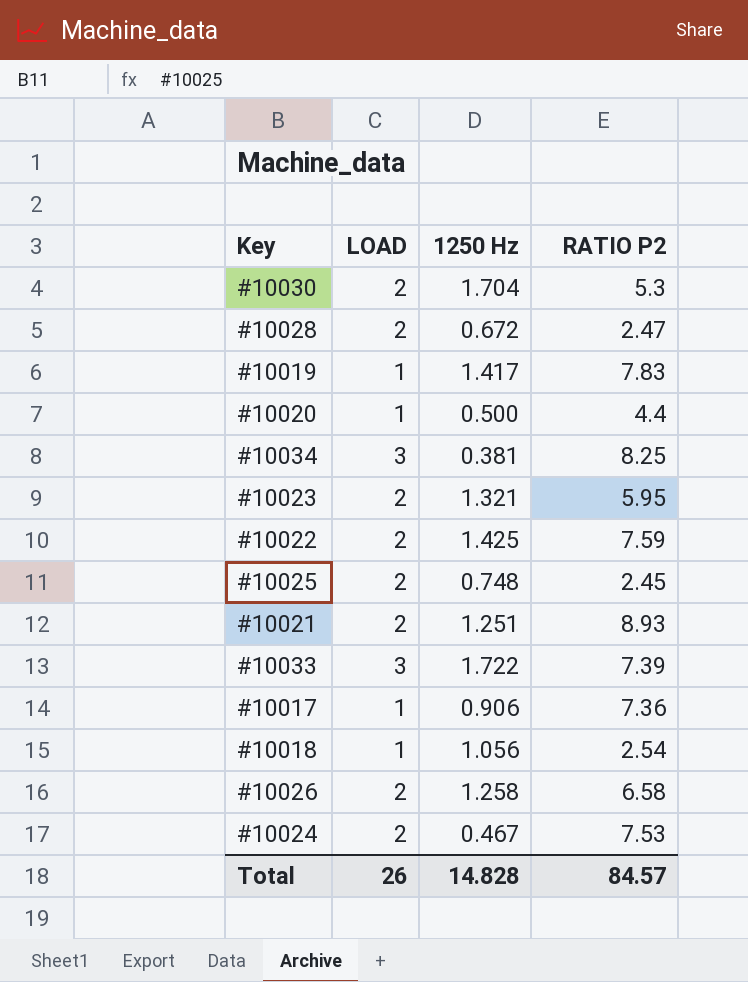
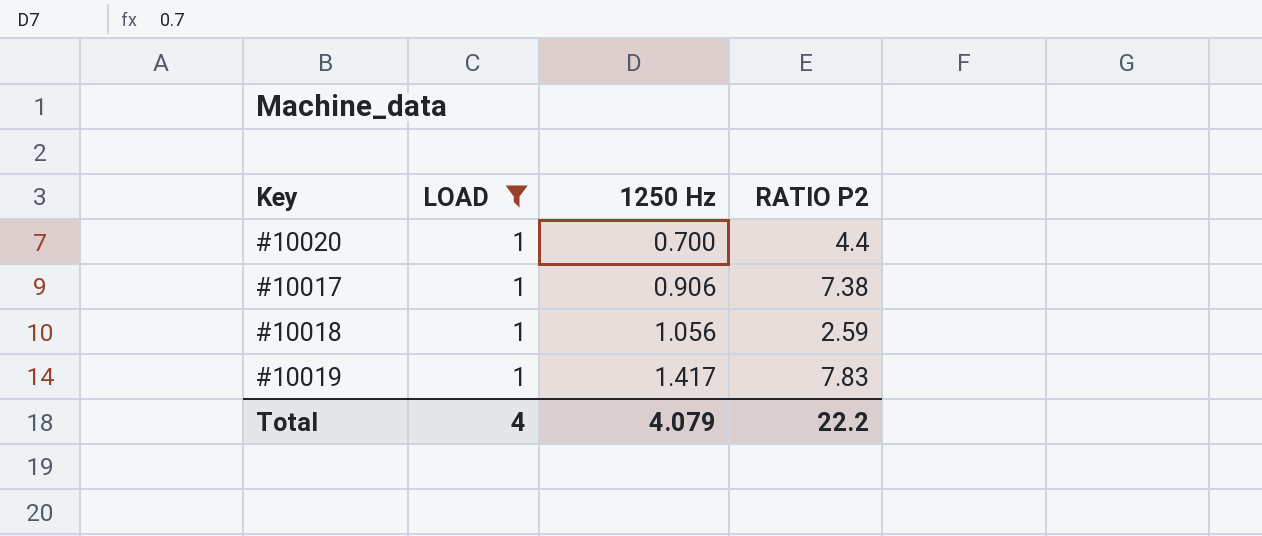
filter: none -> LOAD = 1
row order: none -> 1250 Hz ascending
#10020 | 1250 Hz: 0.500 -> 0.700
#10017 | RATIO P2: 7.36 -> 7.38
#10018 | RATIO P2: 2.54 -> 2.59
Total | LOAD: 26 -> 4
Total | 1250 Hz: 14.828 -> 4.079
Total | RATIO P2: 84.57 -> 22.2

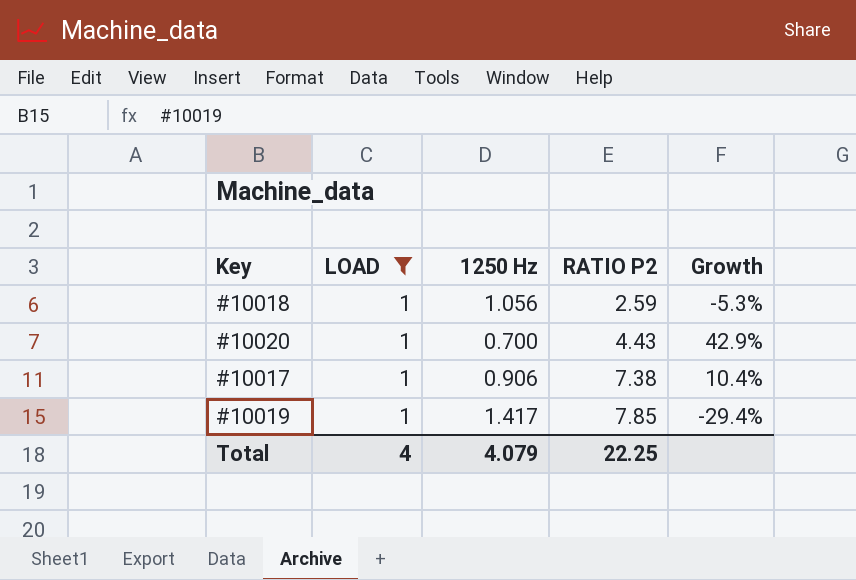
row order: 1250 Hz ascending -> RATIO P2 ascending
column Growth | formula: none -> ([LOAD] - [1250 Hz]) / [1250 Hz]
#10020 | RATIO P2: 4.4 -> 4.43
#10019 | RATIO P2: 7.83 -> 7.85
Total | RATIO P2: 22.2 -> 22.25

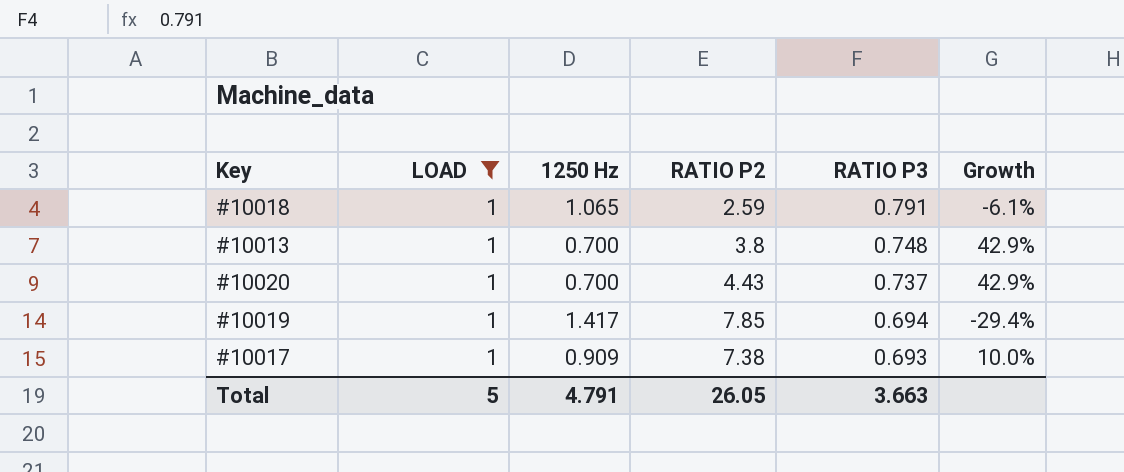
row order: RATIO P2 ascending -> RATIO P3 descending
column RATIO P3 | position: none -> 5
#10018 | 1250 Hz: 1.056 -> 1.065
#10018 | Growth: -5.3% -> -6.1%
row #10013: none -> 1 | 0.700 | 3.8 | 0.748 | 42.9%
#10017 | 1250 Hz: 0.906 -> 0.909
#10017 | Growth: 10.4% -> 10.0%
Total | LOAD: 4 -> 5
Total | 1250 Hz: 4.079 -> 4.791
Total | RATIO P2: 22.25 -> 26.05

